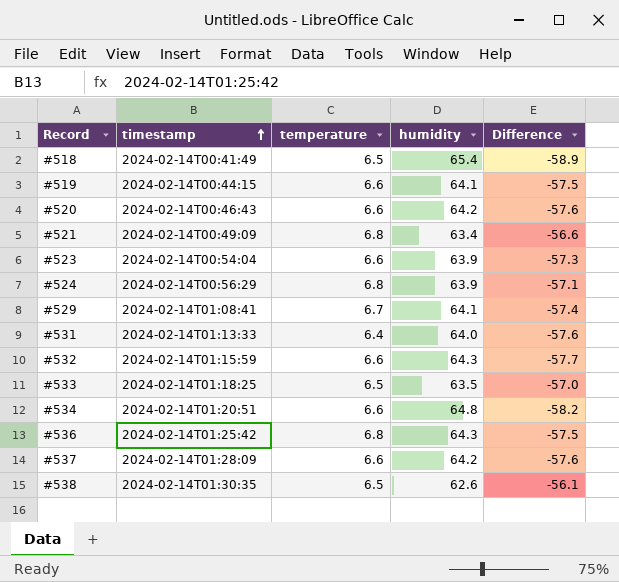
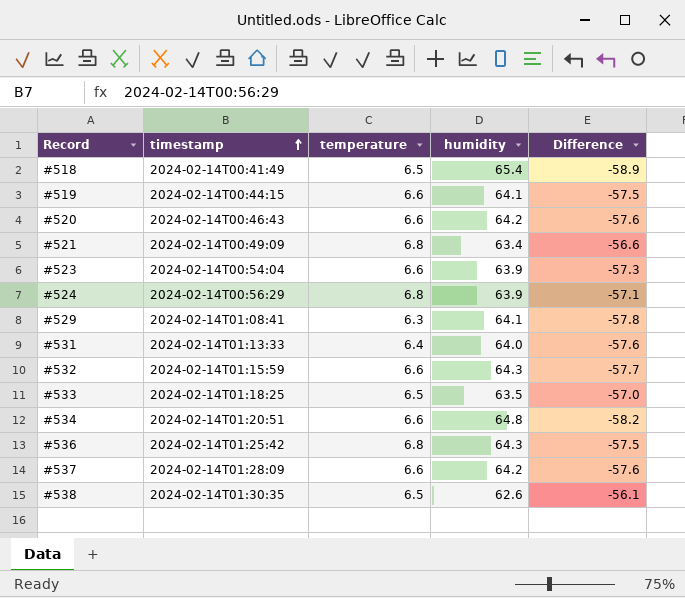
#529 | temperature: 6.7 -> 6.3
#529 | Difference: -57.4 -> -57.8

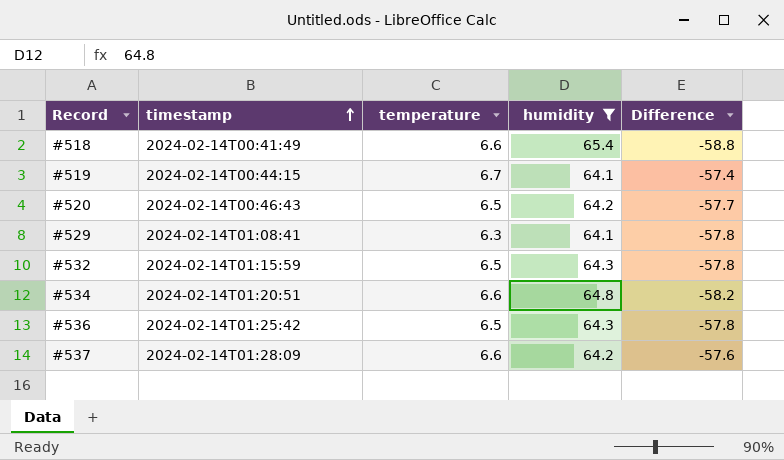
filter: none -> humidity >= 64.1
#518 | temperature: 6.5 -> 6.6
#518 | Difference: -58.9 -> -58.8
#519 | temperature: 6.6 -> 6.7
#519 | Difference: -57.5 -> -57.4
#520 | temperature: 6.6 -> 6.5
#520 | Difference: -57.6 -> -57.7
#532 | temperature: 6.6 -> 6.5
#532 | Difference: -57.7 -> -57.8
#536 | temperature: 6.8 -> 6.5
#536 | Difference: -57.5 -> -57.8

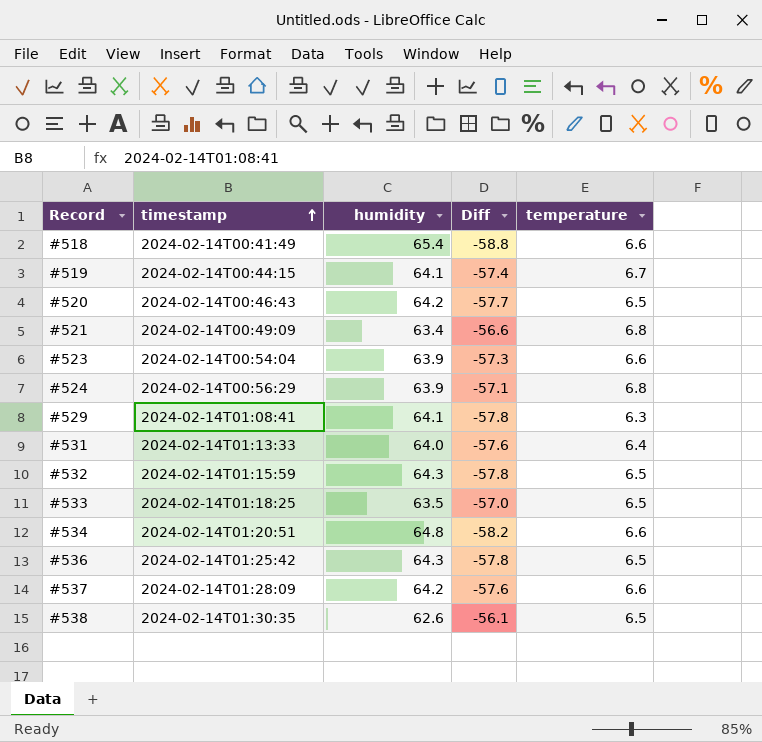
filter: humidity >= 64.1 -> none
column name: Difference -> Diff
column temperature | position: 3 -> 5

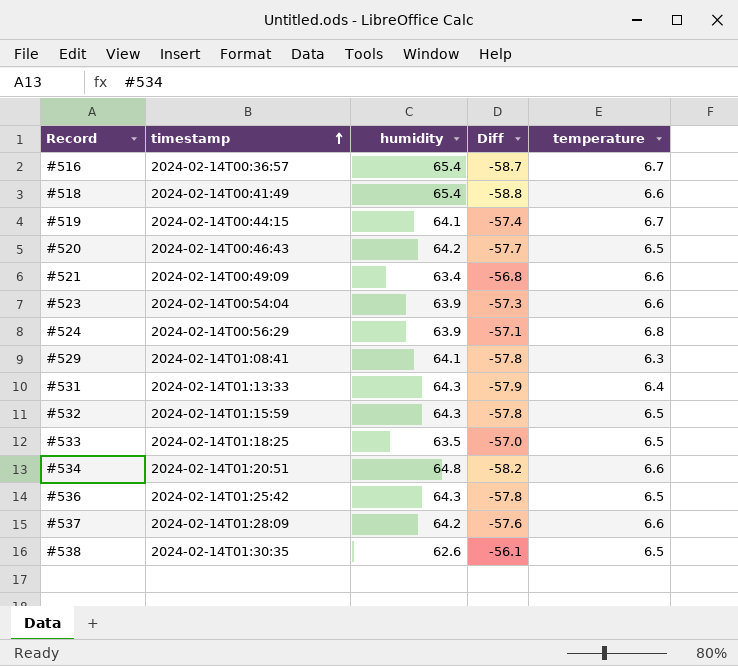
row #516: none -> 2024-02-14T00:36:57 | 65.4 | -58.7 | 6.7
#521 | Diff: -56.6 -> -56.8
#521 | temperature: 6.8 -> 6.6
#531 | humidity: 64.0 -> 64.3
#531 | Diff: -57.6 -> -57.9

